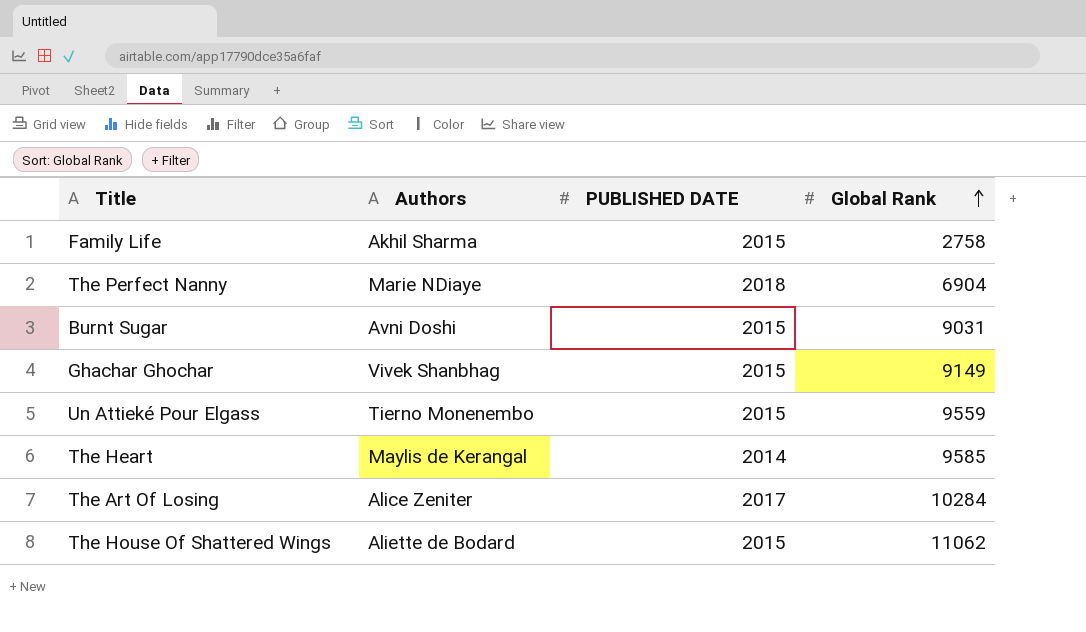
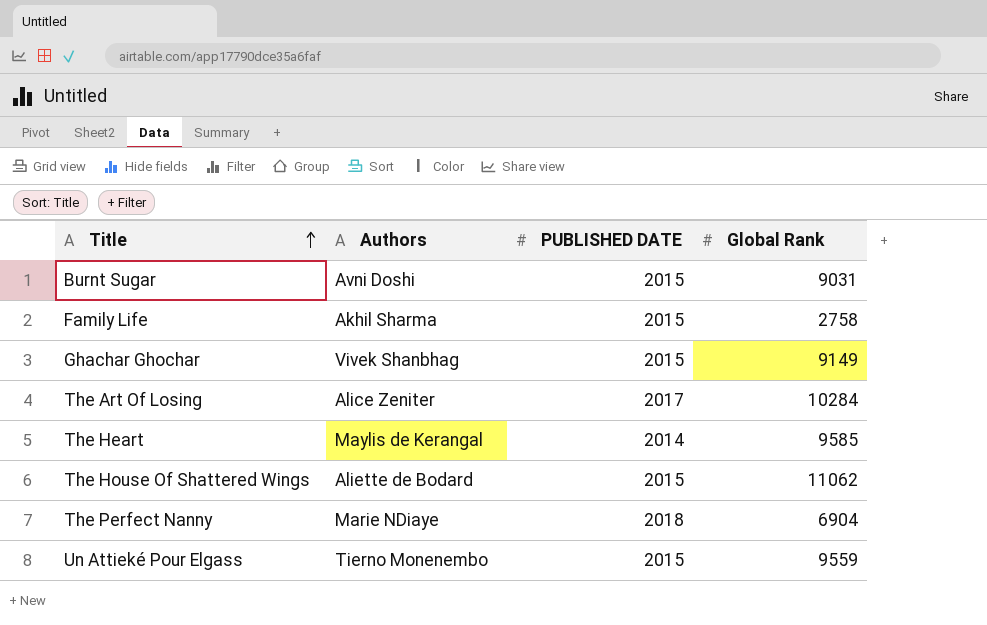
row order: Global Rank ascending -> Title ascending

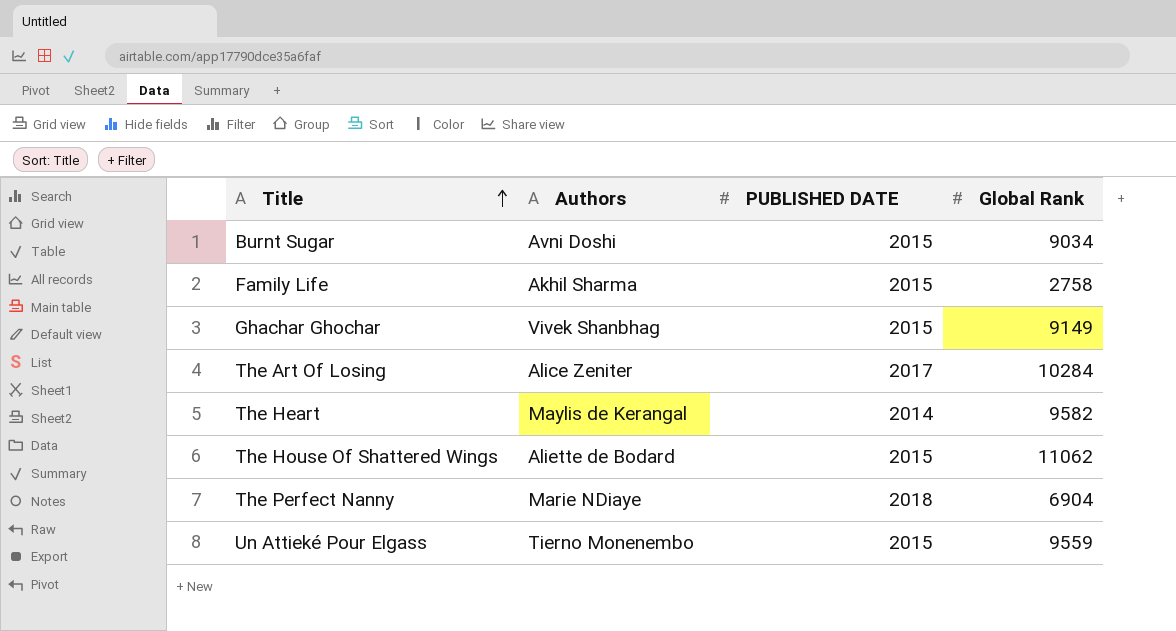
Burnt Sugar | Global Rank: 9031 -> 9034
The Heart | Global Rank: 9585 -> 9582

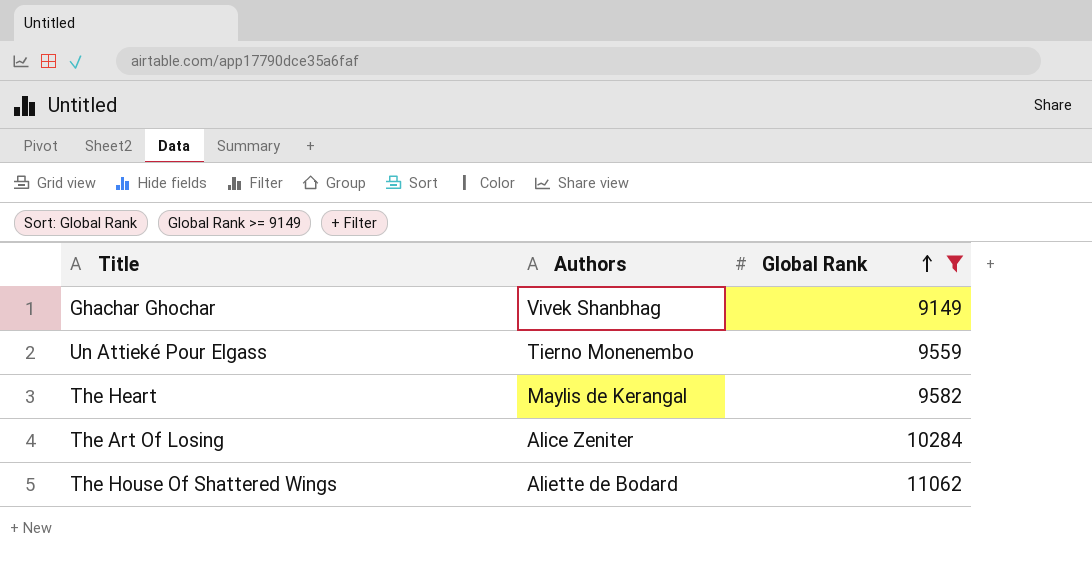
filter: none -> Global Rank >= 9149
row order: Title ascending -> Global Rank ascending
column PUBLISHED DATE | position: 3 -> none

